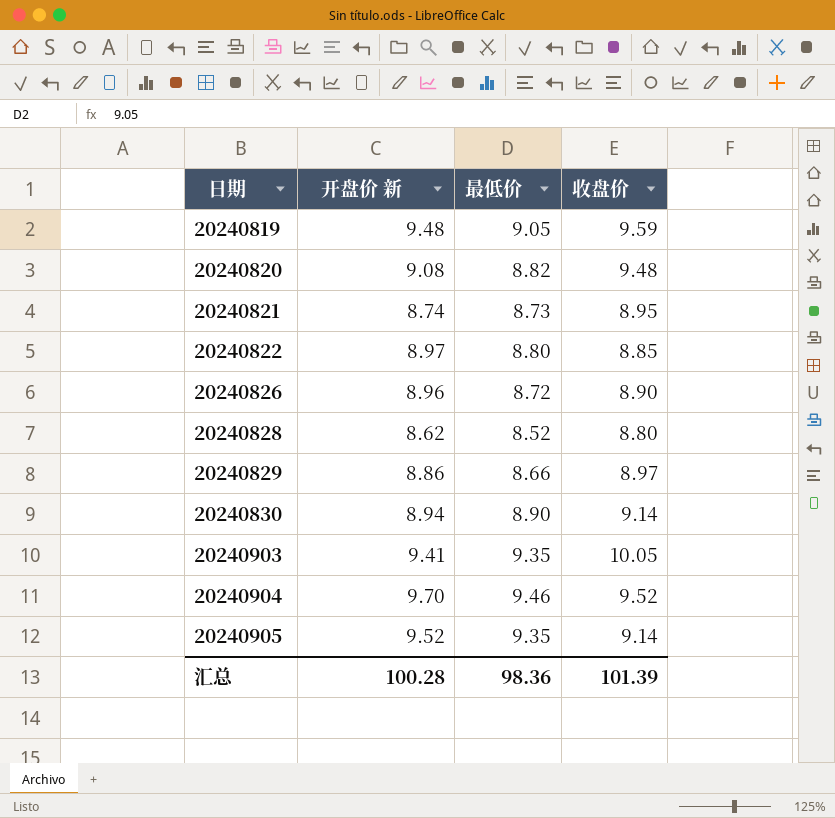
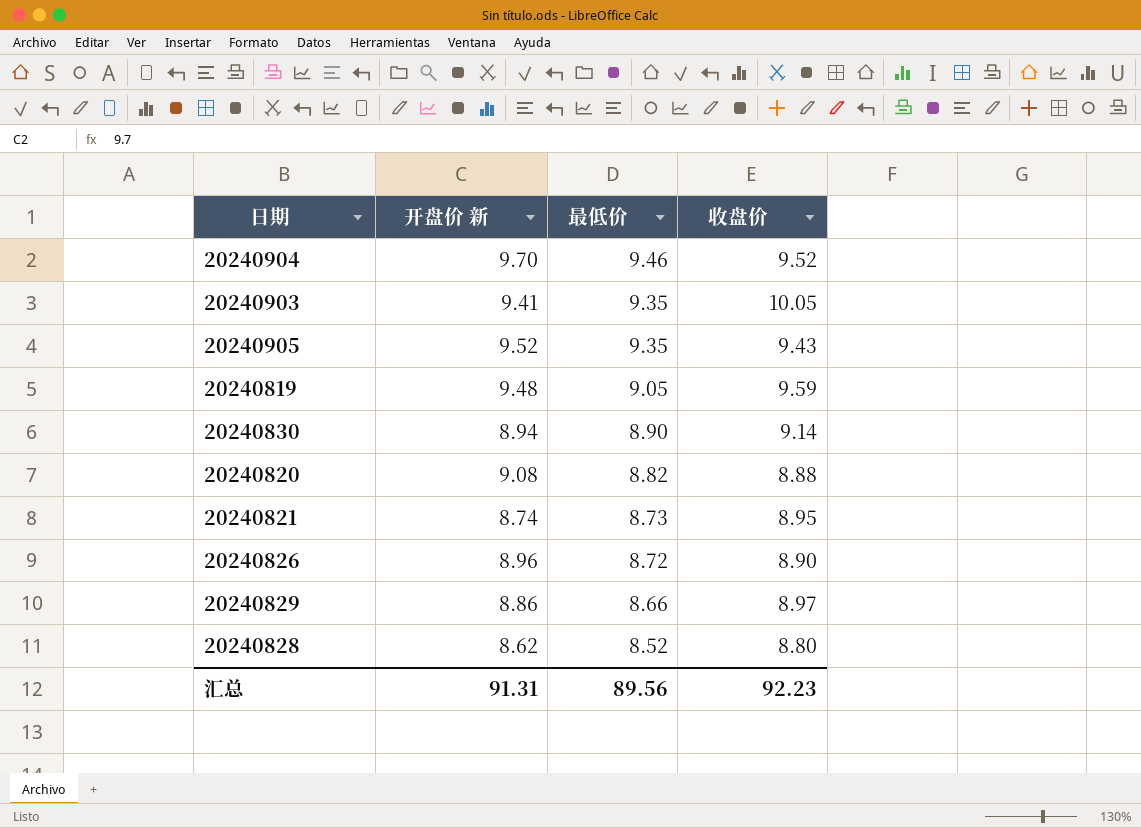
row order: 日期 ascending -> 最低价 descending
row 20240822: 8.97 | 8.80 | 8.85 -> none
20240905 | 收盘价: 9.14 -> 9.43
20240820 | 收盘价: 9.48 -> 8.88
汇总 | 开盘价 新: 100.28 -> 91.31
汇总 | 最低价: 98.36 -> 89.56
汇总 | 收盘价: 101.39 -> 92.23

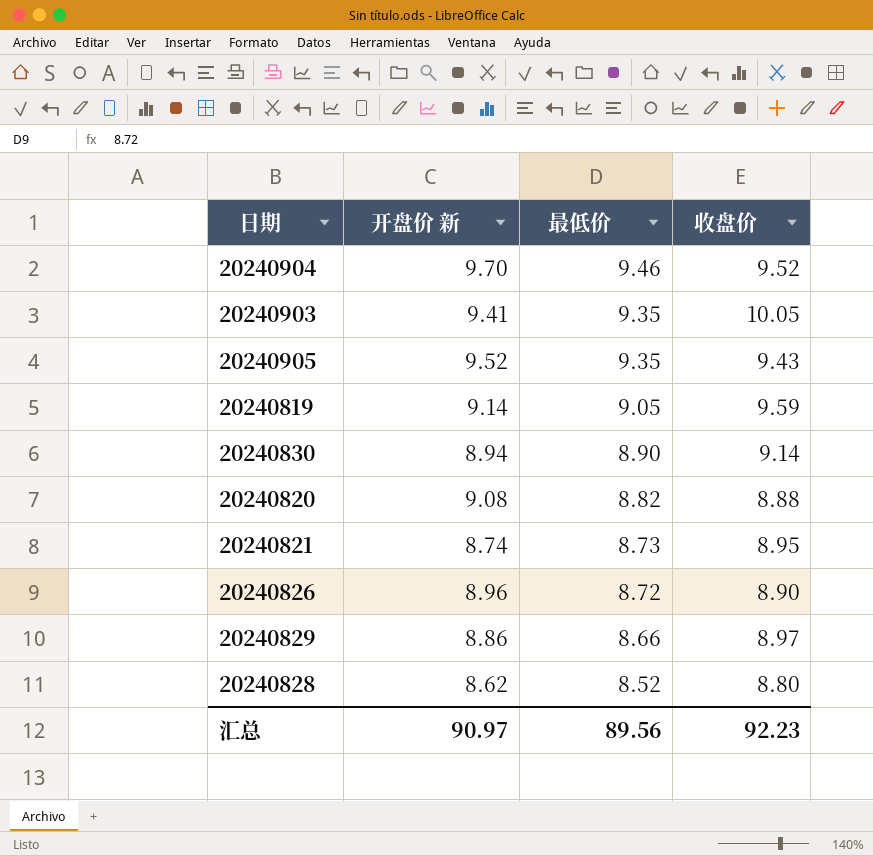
20240819 | 开盘价 新: 9.48 -> 9.14
汇总 | 开盘价 新: 91.31 -> 90.97

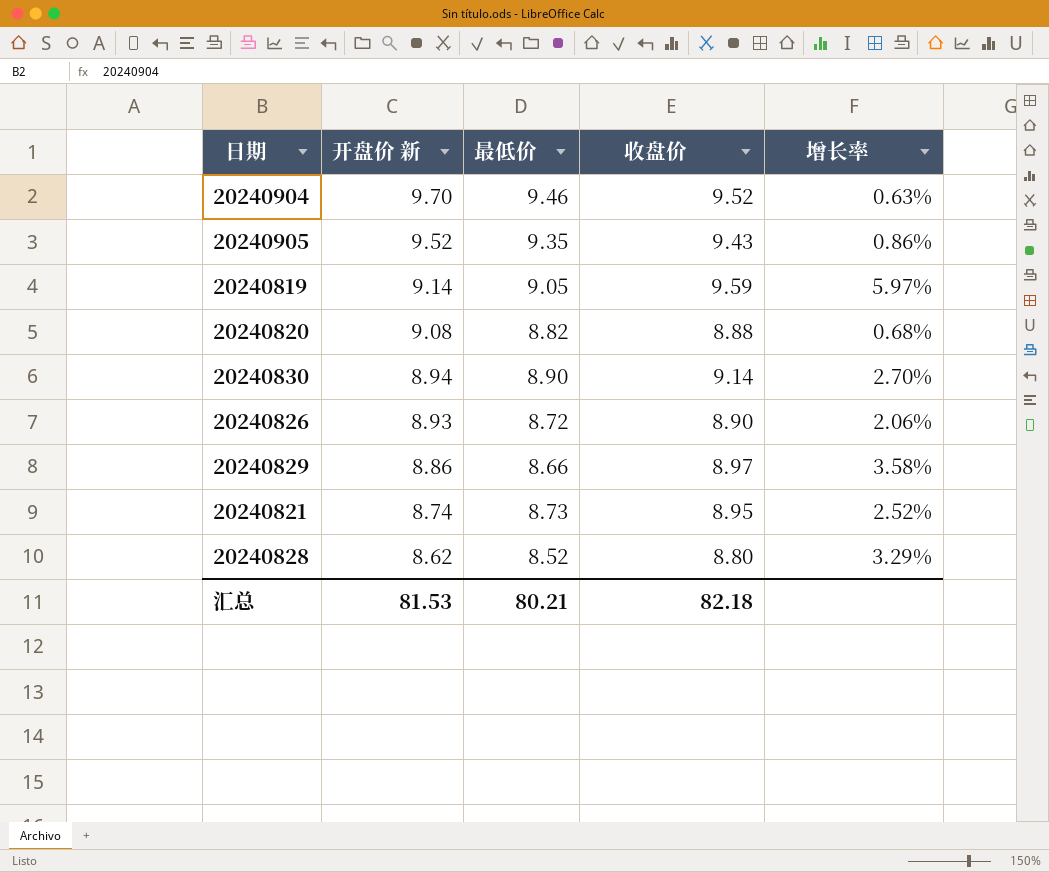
row order: 最低价 descending -> 开盘价 新 descending
column 增长率 | formula: none -> ([收盘价] - [最低价]) / [最低价]
row 20240903: 9.41 | 9.35 | 10.05 -> none
20240826 | 开盘价 新: 8.96 -> 8.93
汇总 | 开盘价 新: 90.97 -> 81.53
汇总 | 最低价: 89.56 -> 80.21
汇总 | 收盘价: 92.23 -> 82.18

